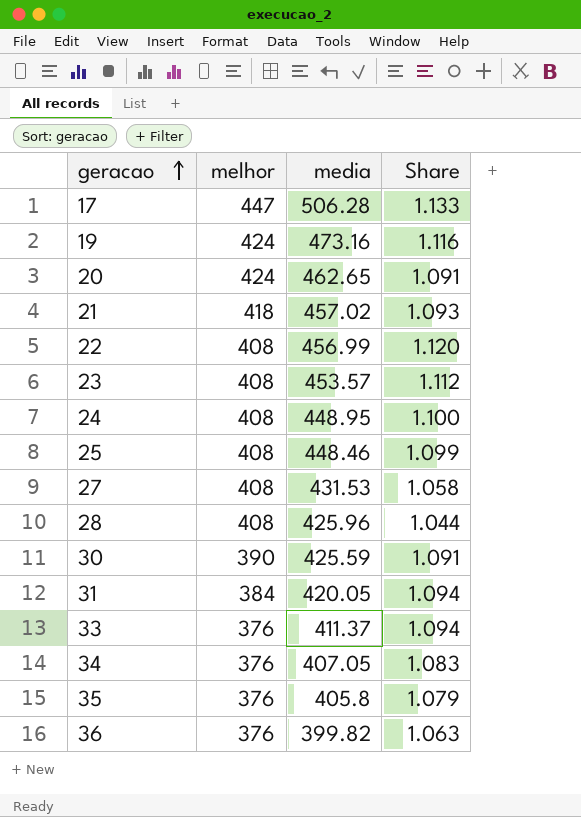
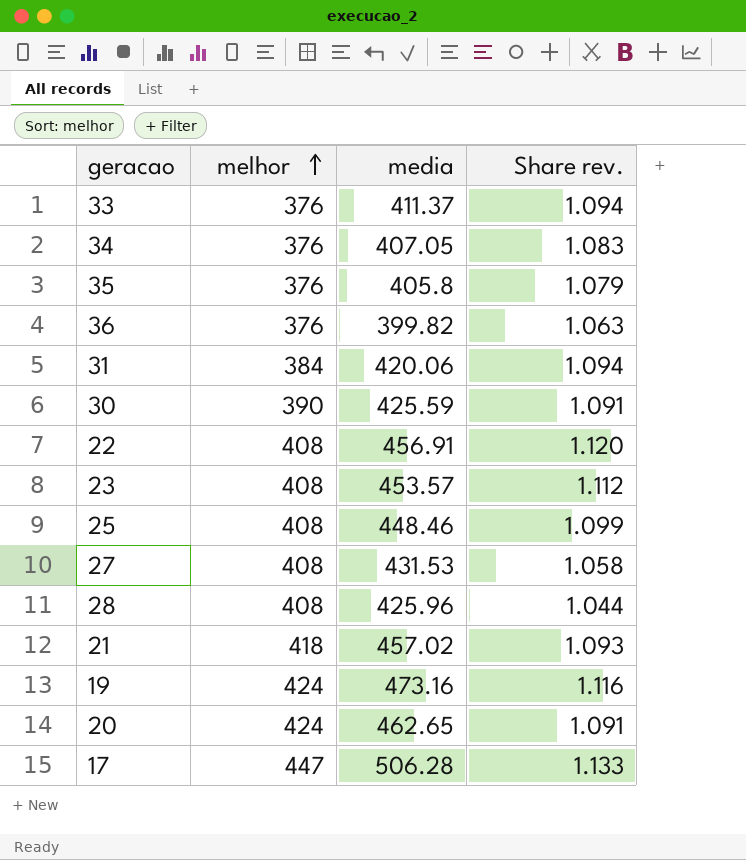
row order: geracao ascending -> melhor ascending
column name: Share -> Share rev.
row 24: 408 | 448.95 | 1.100 -> none
31 | media: 420.05 -> 420.06
22 | media: 456.99 -> 456.91

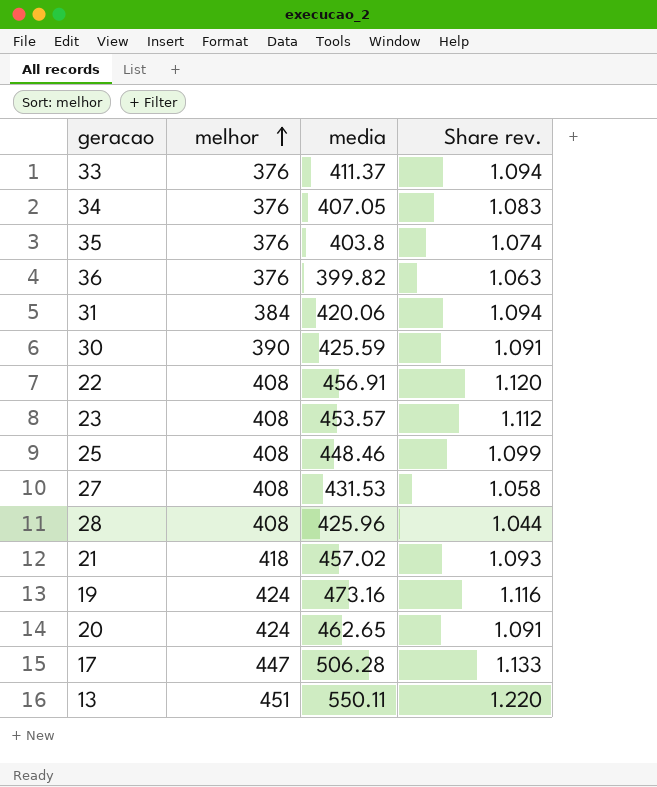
35 | media: 405.8 -> 403.8
35 | Share rev.: 1.079 -> 1.074
row 13: none -> 451 | 550.11 | 1.220

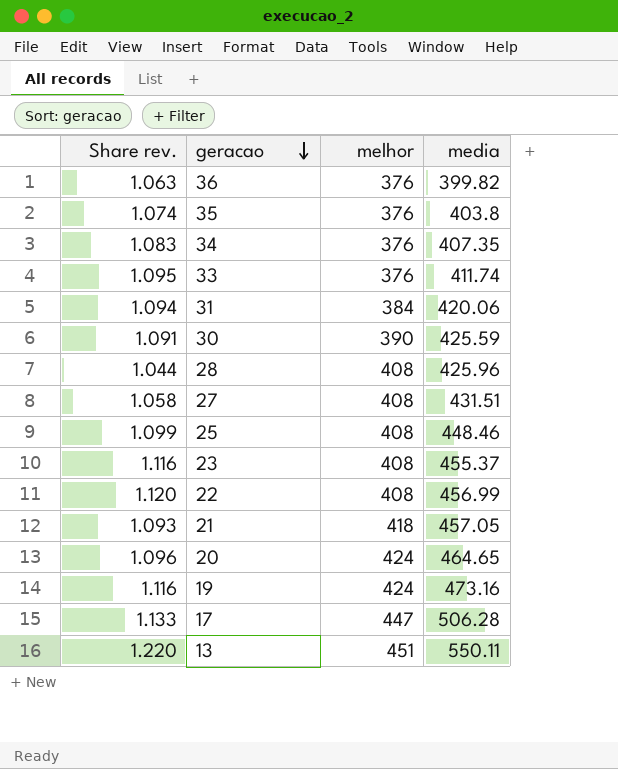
row order: melhor ascending -> geracao descending
column Share rev. | position: 4 -> 1
34 | media: 407.05 -> 407.35
33 | Share rev.: 1.094 -> 1.095
33 | media: 411.37 -> 411.74
27 | media: 431.53 -> 431.51
23 | Share rev.: 1.112 -> 1.116
23 | media: 453.57 -> 455.37
22 | media: 456.91 -> 456.99
21 | media: 457.02 -> 457.05
20 | Share rev.: 1.091 -> 1.096
20 | media: 462.65 -> 464.65

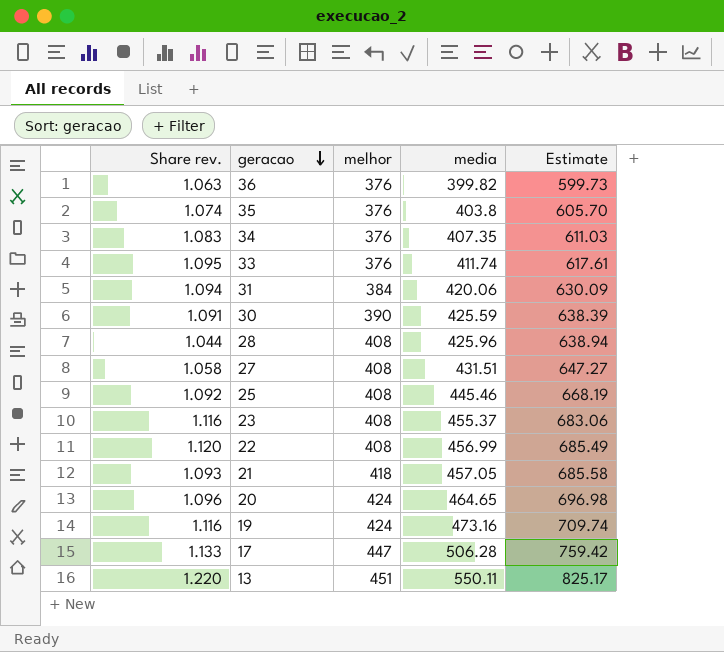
column Estimate | formula: none -> [media] * 1.5
25 | Share rev.: 1.099 -> 1.092
25 | media: 448.46 -> 445.46

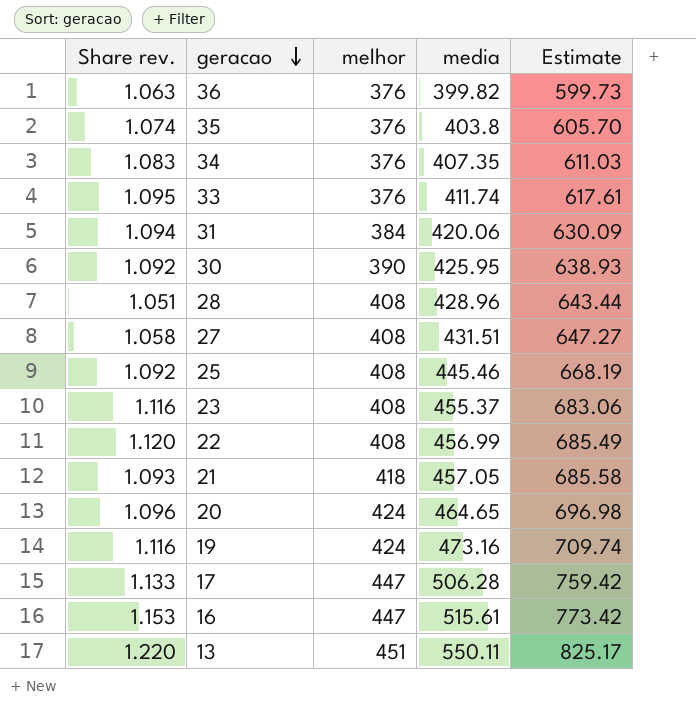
30 | Share rev.: 1.091 -> 1.092
30 | media: 425.59 -> 425.95
30 | Estimate: 638.39 -> 638.93
28 | Share rev.: 1.044 -> 1.051
28 | media: 425.96 -> 428.96
28 | Estimate: 638.94 -> 643.44
row 16: none -> 1.153 | 447 | 515.61 | 773.42

